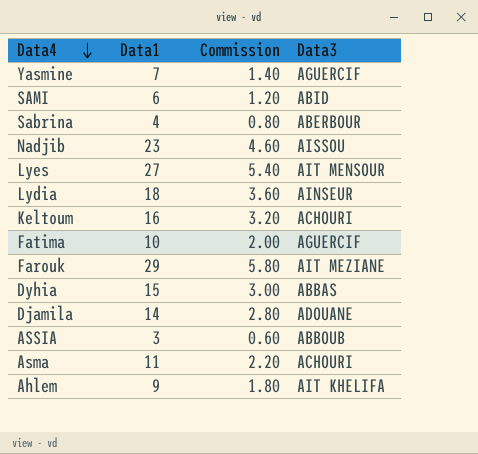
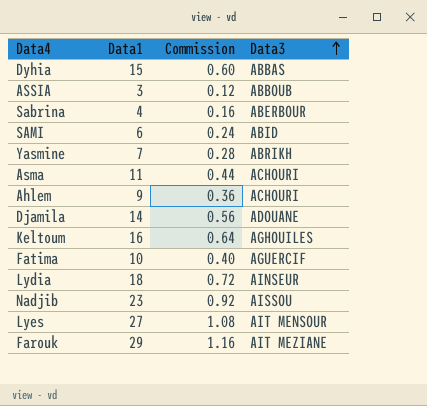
row order: Data4 descending -> Data3 ascending
column Commission | formula: [Data1] * 0.2 -> [Data1] * 0.04
Yasmine | Data3: AGUERCIF -> ABRIKH
Ahlem | Data3: AIT KHELIFA -> ACHOURI
Keltoum | Data3: ACHOURI -> AGHOUILES

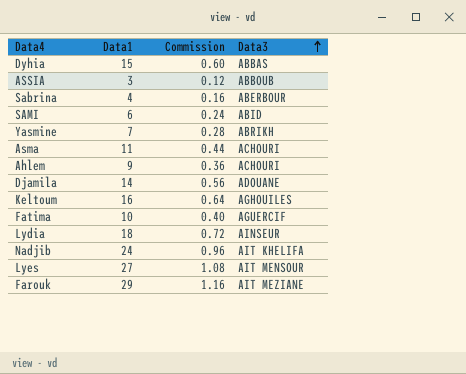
Nadjib | Data1: 23 -> 24
Nadjib | Commission: 0.92 -> 0.96
Nadjib | Data3: AISSOU -> AIT KHELIFA

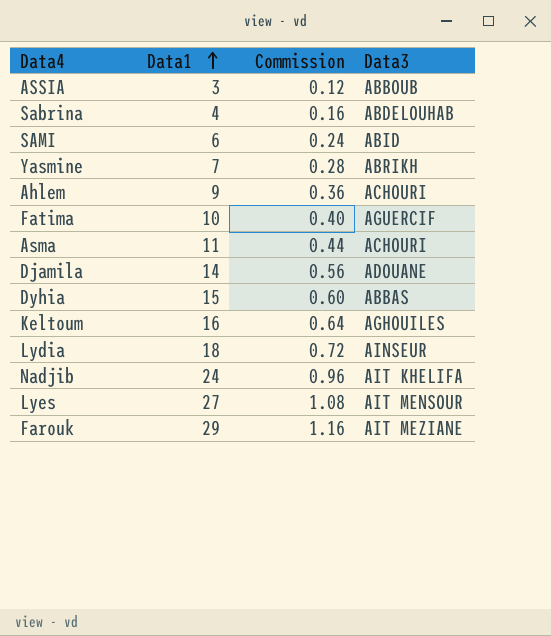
row order: Data3 ascending -> Data1 ascending
Sabrina | Data3: ABERBOUR -> ABDELOUHAB

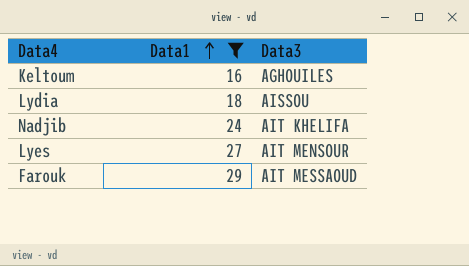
filter: none -> Data1 >= 16
column Commission | formula: [Data1] * 0.04 -> none
Lydia | Data3: AINSEUR -> AISSOU
Farouk | Data3: AIT MEZIANE -> AIT MESSAOUD

